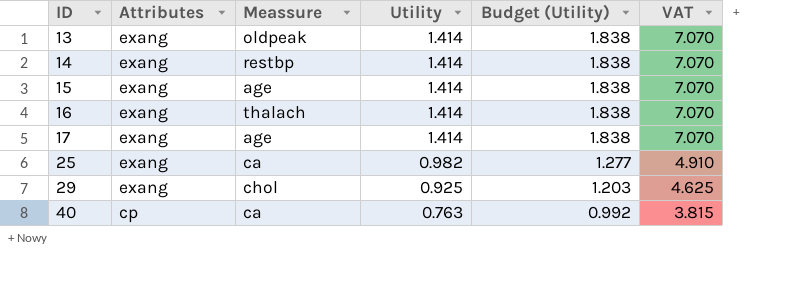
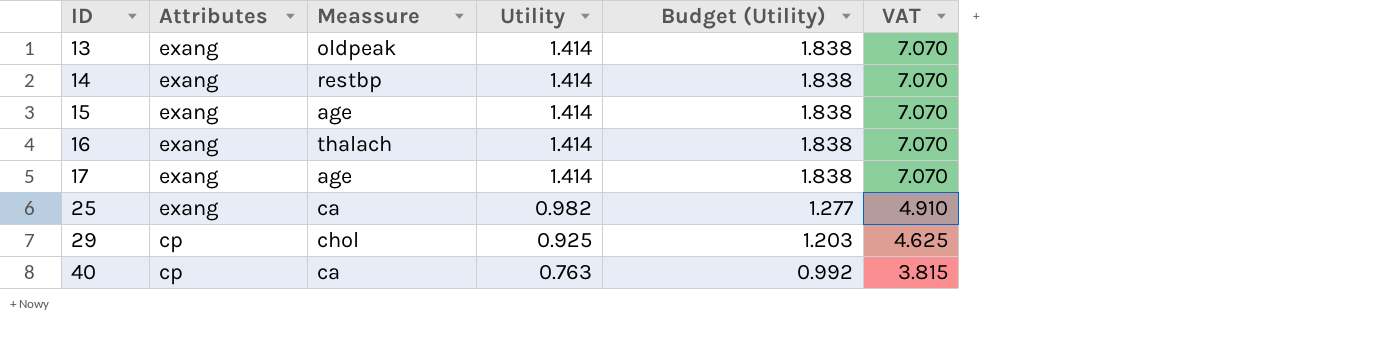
29 | Attributes: exang -> cp

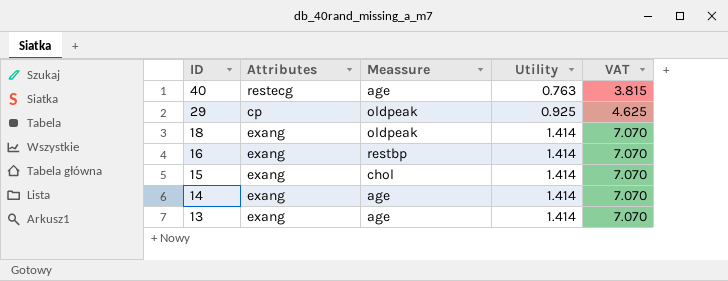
row order: ID ascending -> ID descending
column Budget (Utility) | formula: [Utility] * 1.3 -> none
row 17: exang | age | 1.414 | 1.838 | 7.070 -> none
row 25: exang | ca | 0.982 | 1.277 | 4.910 -> none
40 | Attributes: cp -> restecg
40 | Meassure: ca -> age
29 | Meassure: chol -> oldpeak
row 18: none -> exang | oldpeak | 1.414 | 7.070
16 | Meassure: thalach -> restbp
15 | Meassure: age -> chol
14 | Meassure: restbp -> age
13 | Meassure: oldpeak -> age

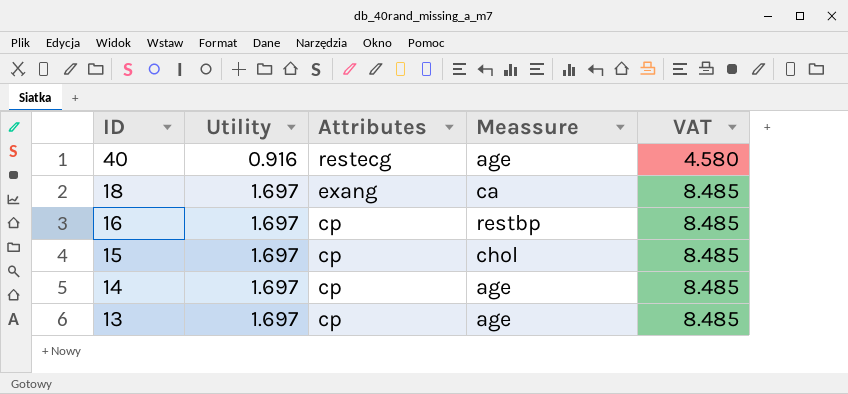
column Utility | position: 4 -> 2
row 29: cp | oldpeak | 0.925 | 4.625 -> none
40 | Utility: 0.763 -> 0.916
40 | VAT: 3.815 -> 4.580
18 | Utility: 1.414 -> 1.697
18 | Meassure: oldpeak -> ca
18 | VAT: 7.070 -> 8.485
16 | Utility: 1.414 -> 1.697
16 | Attributes: exang -> cp
16 | VAT: 7.070 -> 8.485
15 | Utility: 1.414 -> 1.697
15 | Attributes: exang -> cp
15 | VAT: 7.070 -> 8.485
14 | Utility: 1.414 -> 1.697
14 | Attributes: exang -> cp
14 | VAT: 7.070 -> 8.485
13 | Utility: 1.414 -> 1.697
13 | Attributes: exang -> cp
13 | VAT: 7.070 -> 8.485

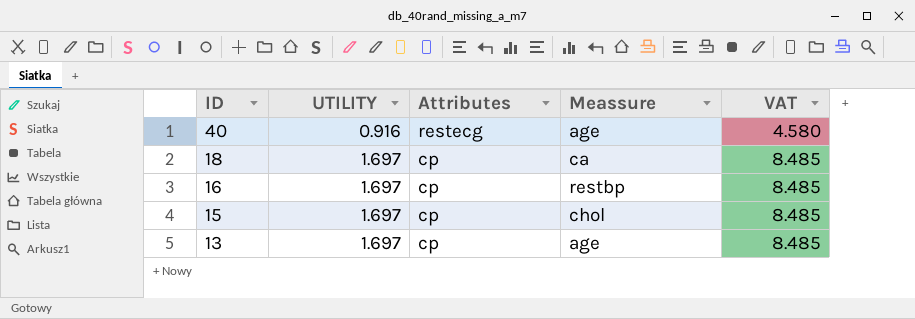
column name: Utility -> UTILITY
row 14: 1.697 | cp | age | 8.485 -> none
18 | Attributes: exang -> cp

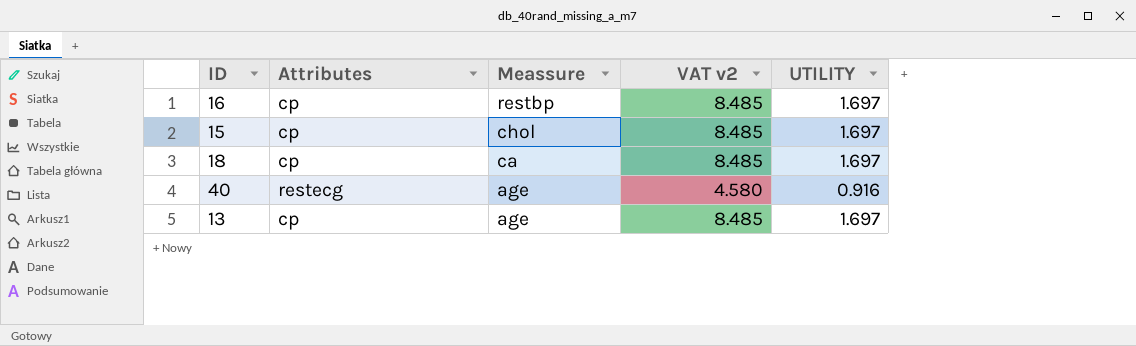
row order: ID descending -> Meassure descending
column name: VAT -> VAT v2
column UTILITY | position: 2 -> 5

